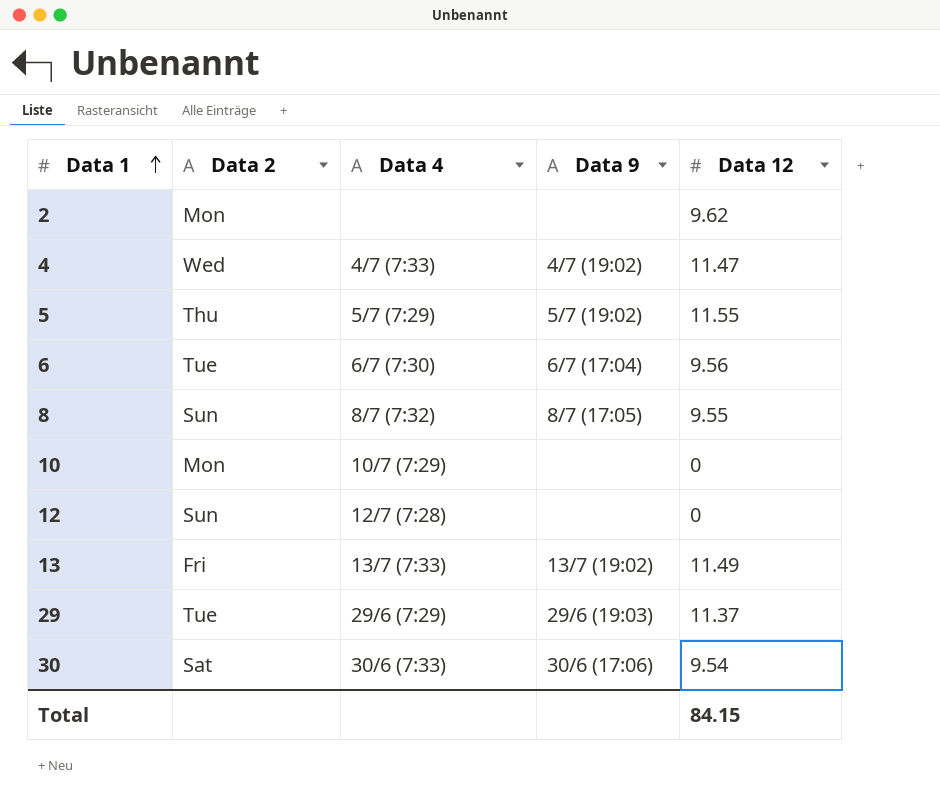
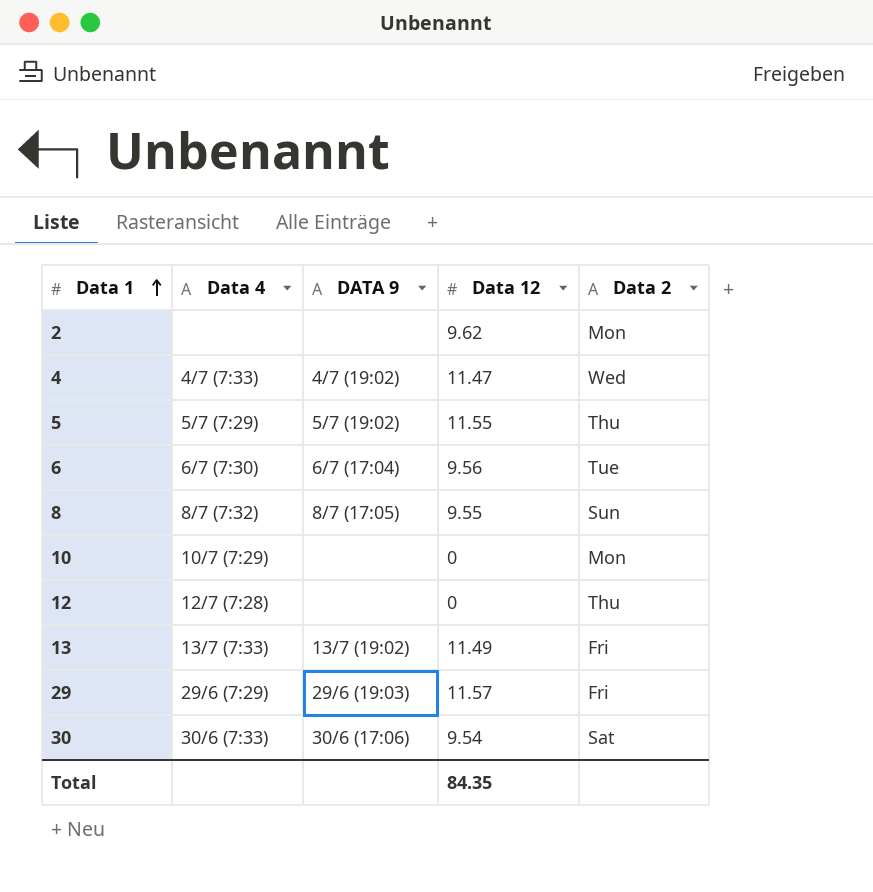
column name: Data 9 -> DATA 9
column Data 2 | position: 2 -> 5
12 | Data 2: Sun -> Thu
29 | Data 12: 11.37 -> 11.57
29 | Data 2: Tue -> Fri
Total | Data 12: 84.15 -> 84.35

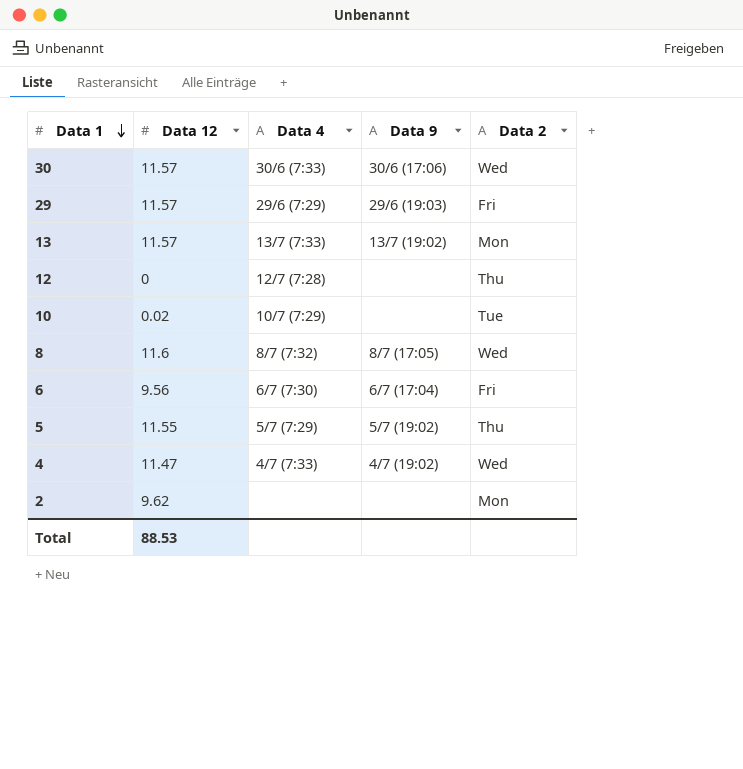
row order: Data 1 ascending -> Data 1 descending
column Data 12 | position: 4 -> 2
column name: DATA 9 -> Data 9
30 | Data 12: 9.54 -> 11.57
30 | Data 2: Sat -> Wed
13 | Data 12: 11.49 -> 11.57
13 | Data 2: Fri -> Mon
10 | Data 12: 0 -> 0.02
10 | Data 2: Mon -> Tue
8 | Data 12: 9.55 -> 11.6
8 | Data 2: Sun -> Wed
6 | Data 2: Tue -> Fri
Total | Data 12: 84.35 -> 88.53

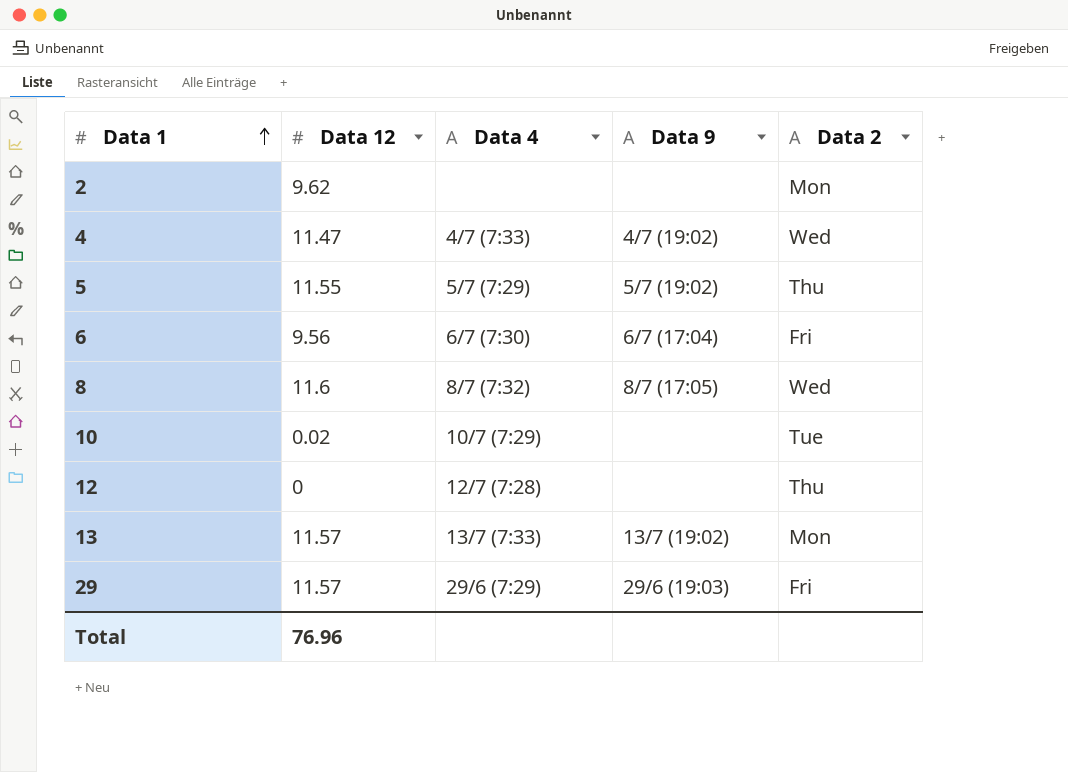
row order: Data 1 descending -> Data 1 ascending
row 30: 11.57 | 30/6 (7:33) | 30/6 (17:06) | Wed -> none
Total | Data 12: 88.53 -> 76.96

